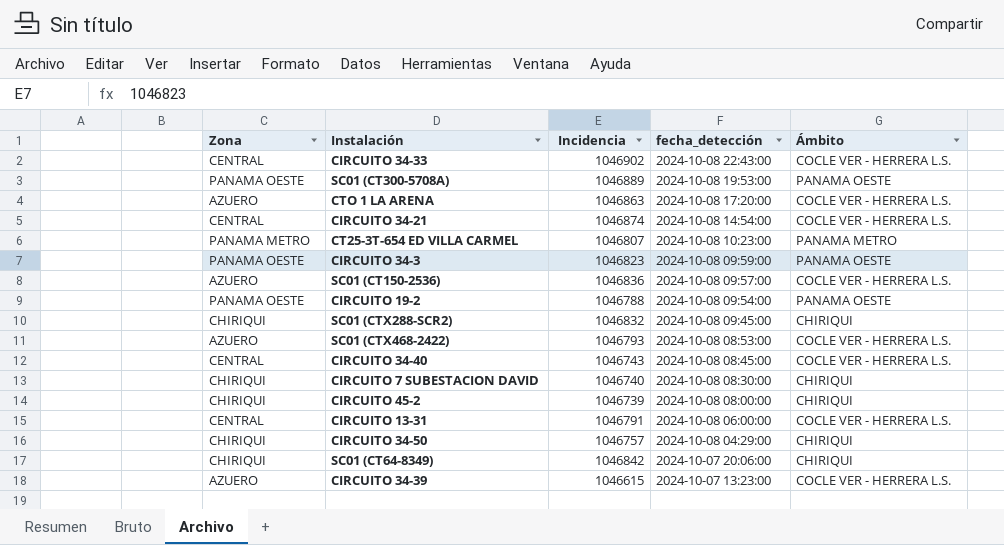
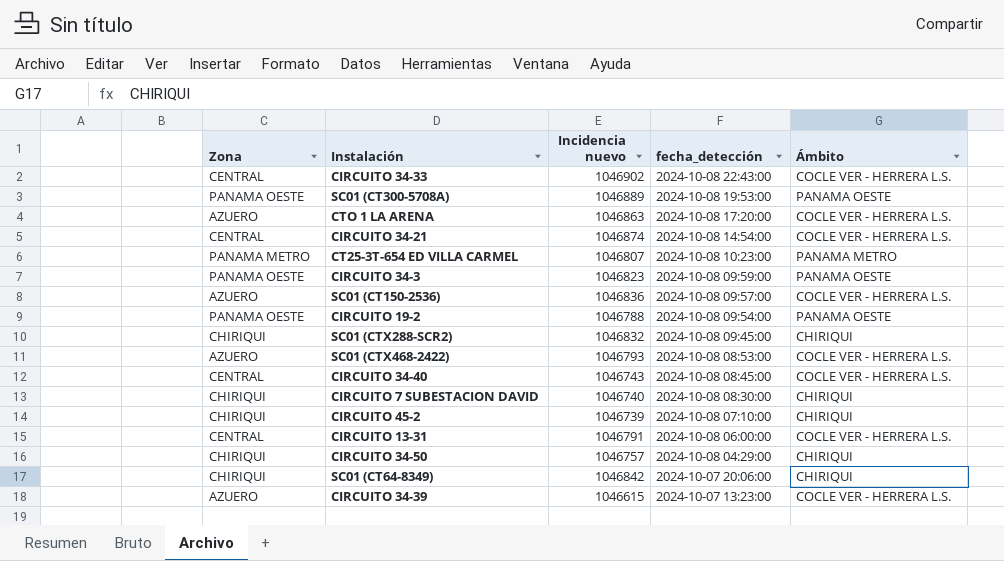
column name: Incidencia -> Incidencia nuevo
CIRCUITO 45-2 | fecha_detección: 2024-10-08 08:00:00 -> 2024-10-08 07:10:00

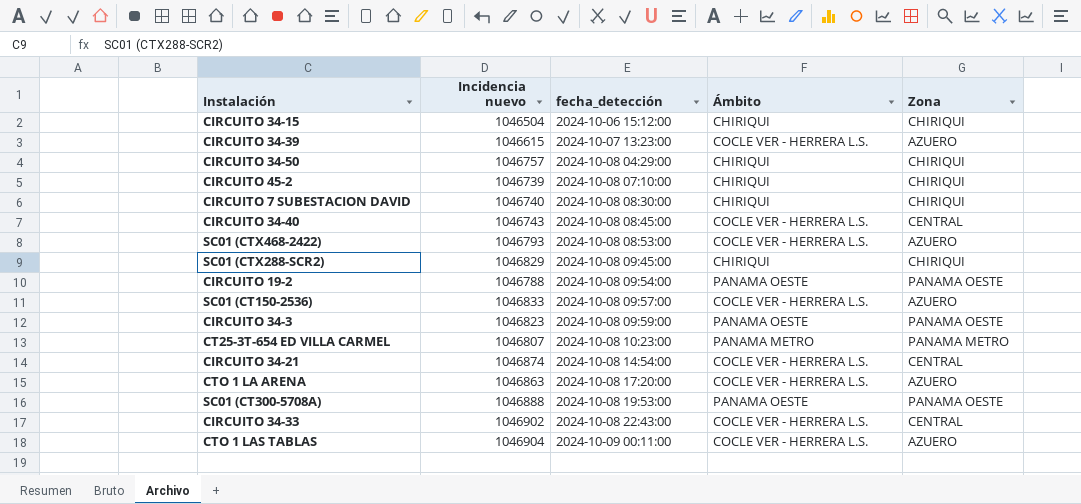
row order: fecha_detección descending -> fecha_detección ascending
column Zona | position: 1 -> 5
row CIRCUITO 13-31: CENTRAL | 1046791 | 2024-10-08 06:00:00 | COCLE VER - HERRERA L.S. -> none
row SC01 (CT64-8349): CHIRIQUI | 1046842 | 2024-10-07 20:06:00 | CHIRIQUI -> none
row CIRCUITO 34-15: none -> 1046504 | 2024-10-06 15:12:00 | CHIRIQUI | CHIRIQUI
SC01 (CTX288-SCR2) | Incidencia nuevo: 1046832 -> 1046829
SC01 (CT150-2536) | Incidencia nuevo: 1046836 -> 1046833
SC01 (CT300-5708A) | Incidencia nuevo: 1046889 -> 1046888
row CTO 1 LAS TABLAS: none -> 1046904 | 2024-10-09 00:11:00 | COCLE VER - HERRERA L.S. | AZUERO

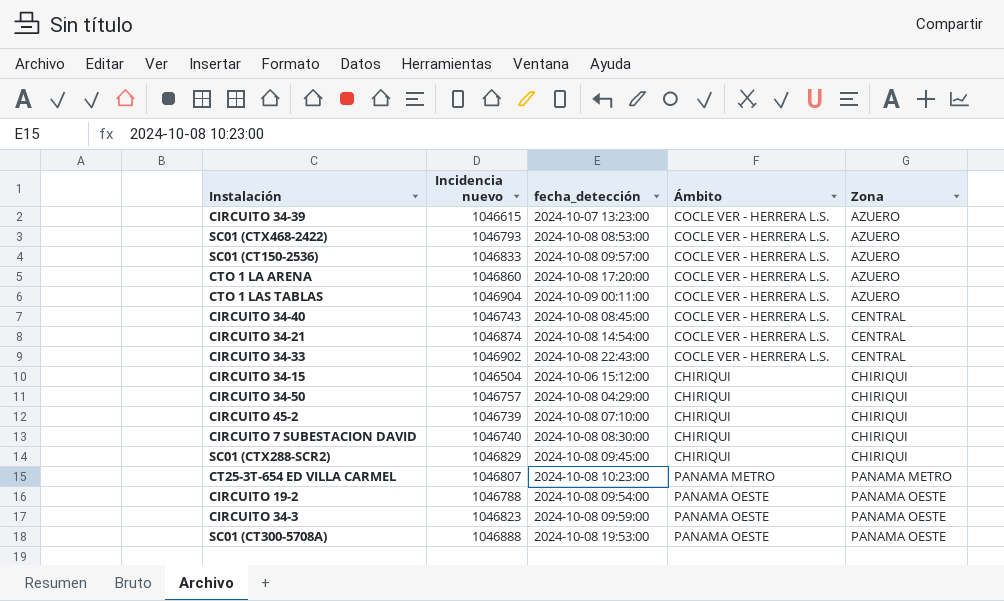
row order: fecha_detección ascending -> Zona ascending
CTO 1 LA ARENA | Incidencia nuevo: 1046863 -> 1046860

